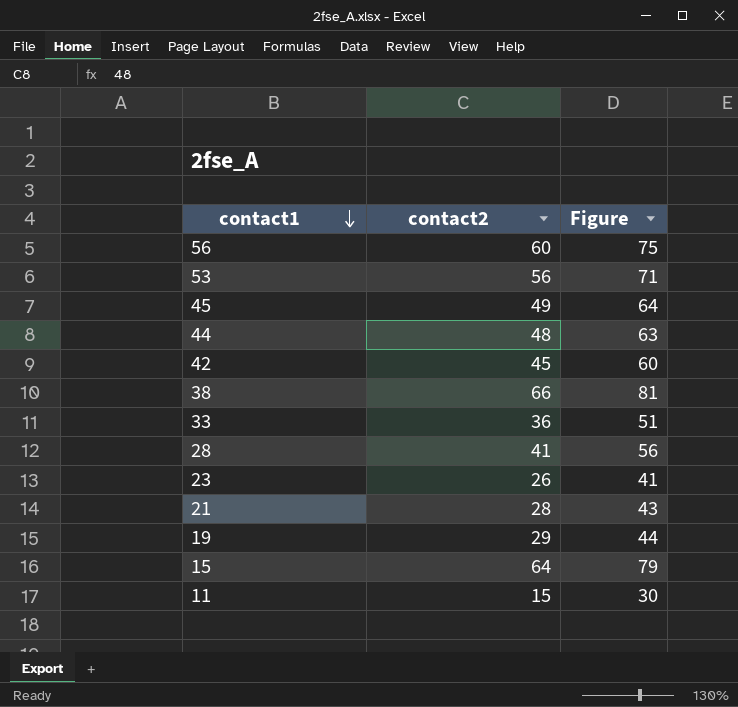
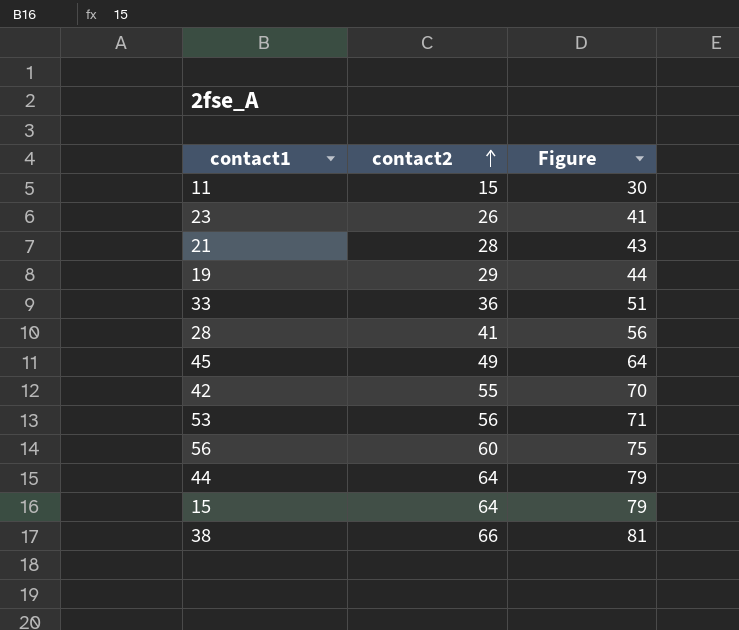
row order: contact1 descending -> contact2 ascending
42 | contact2: 45 -> 55
42 | Figure: 60 -> 70
44 | contact2: 48 -> 64
44 | Figure: 63 -> 79

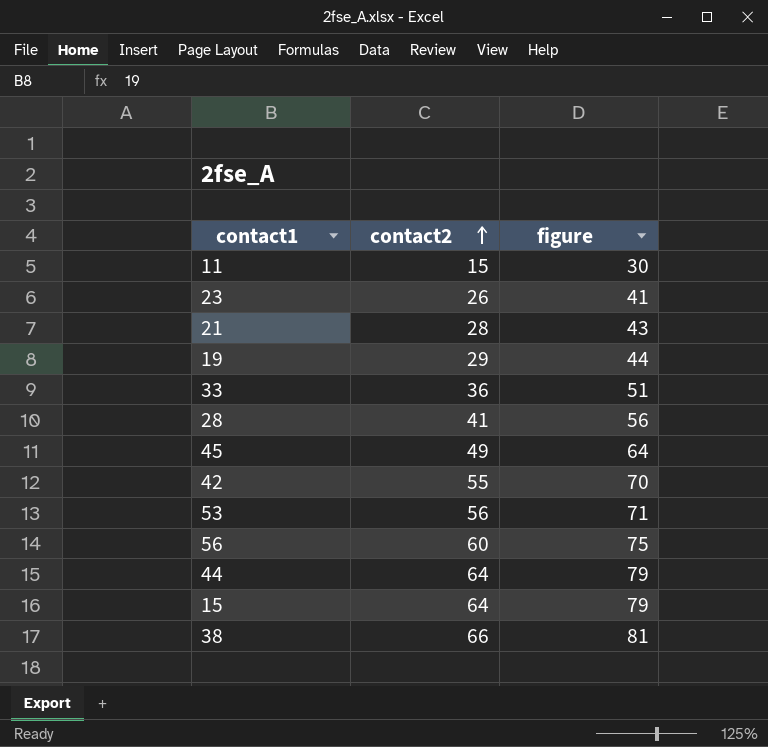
column name: Figure -> figure

